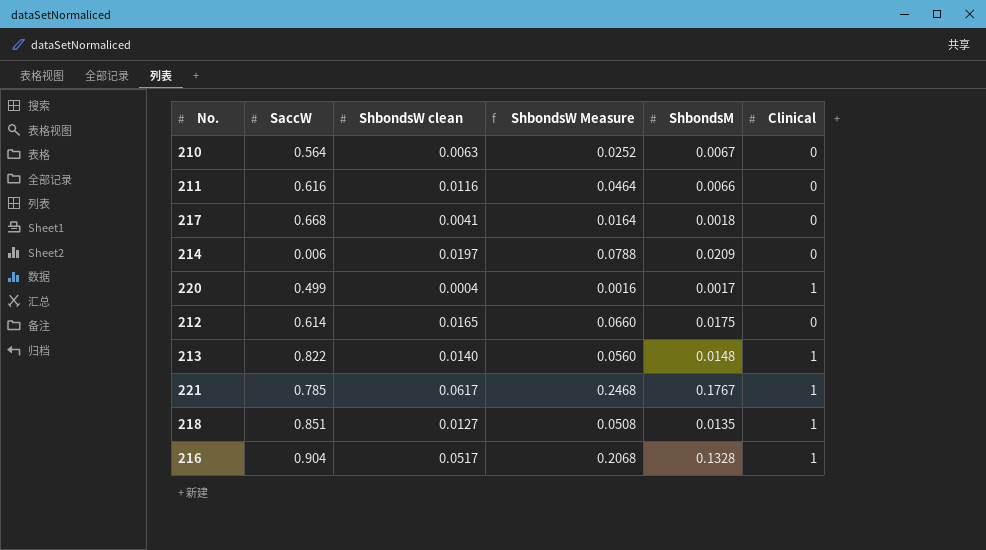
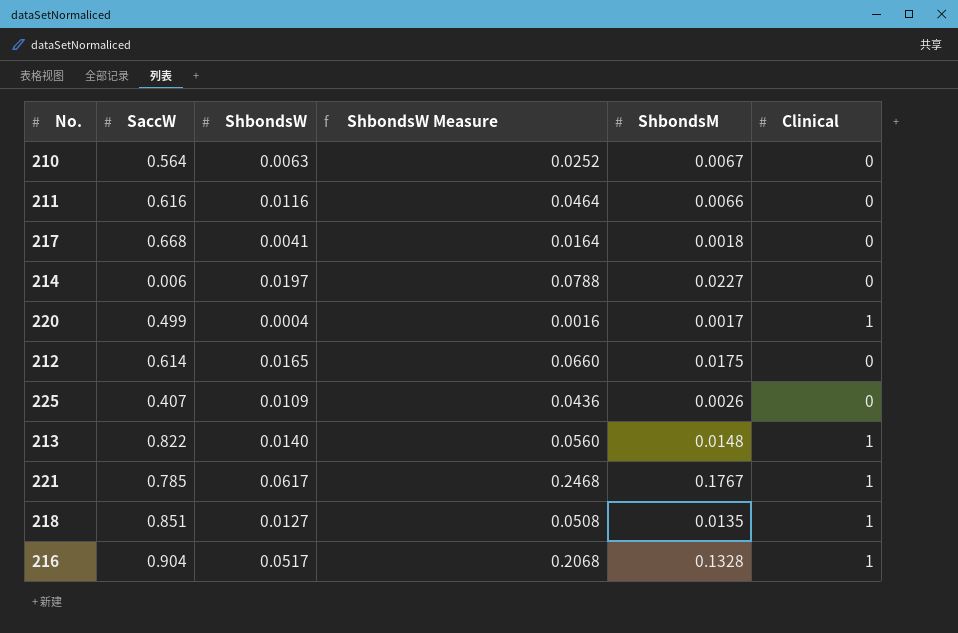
column name: ShbondsW clean -> ShbondsW
214 | ShbondsM: 0.0209 -> 0.0227
row 225: none -> 0.407 | 0.0109 | 0.0436 | 0.0026 | 0

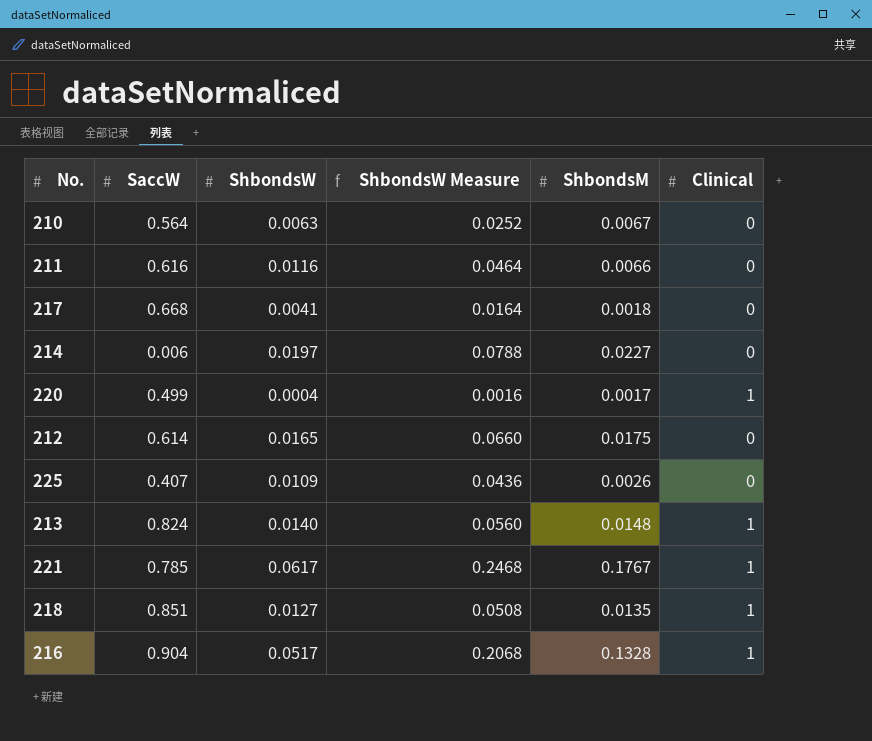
213 | SaccW: 0.822 -> 0.824

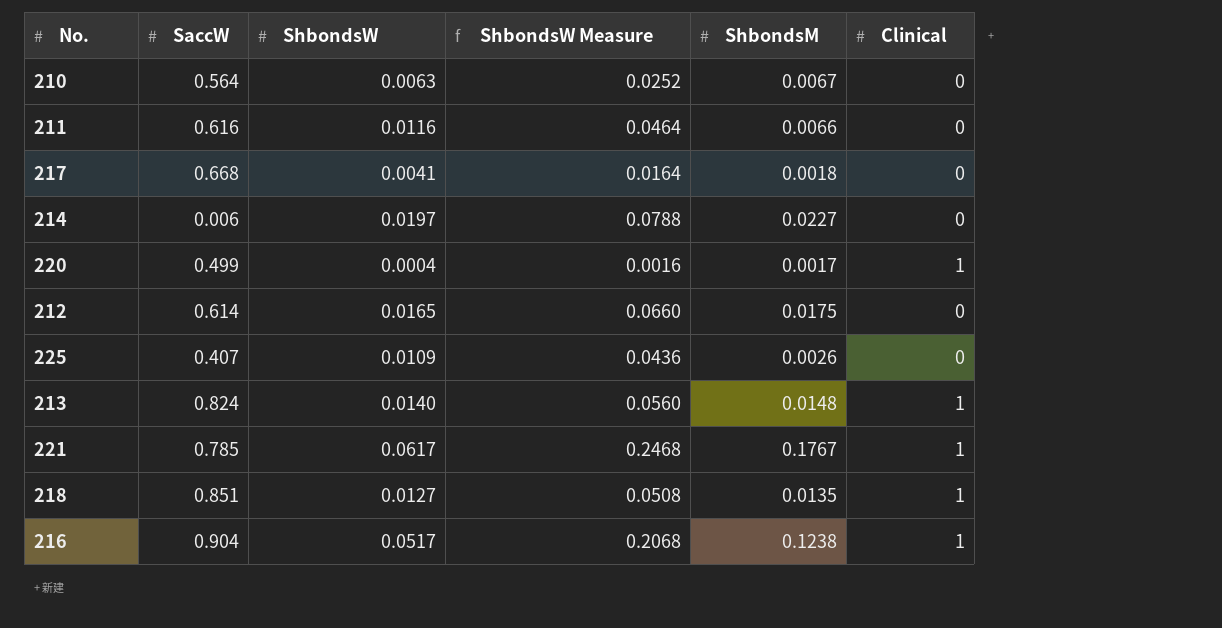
216 | ShbondsM: 0.1328 -> 0.1238

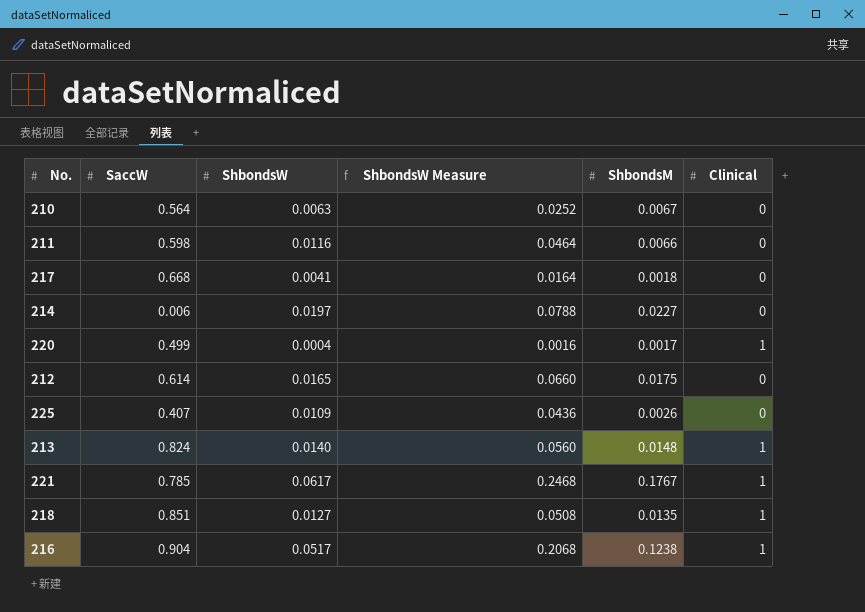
211 | SaccW: 0.616 -> 0.598

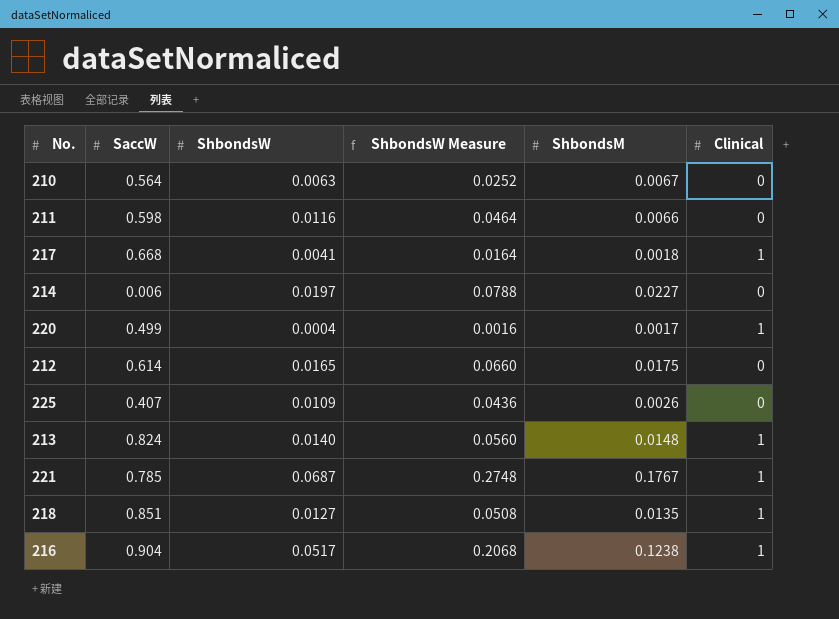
217 | Clinical: 0 -> 1
221 | ShbondsW: 0.0617 -> 0.0687
221 | ShbondsW Measure: 0.2468 -> 0.2748

